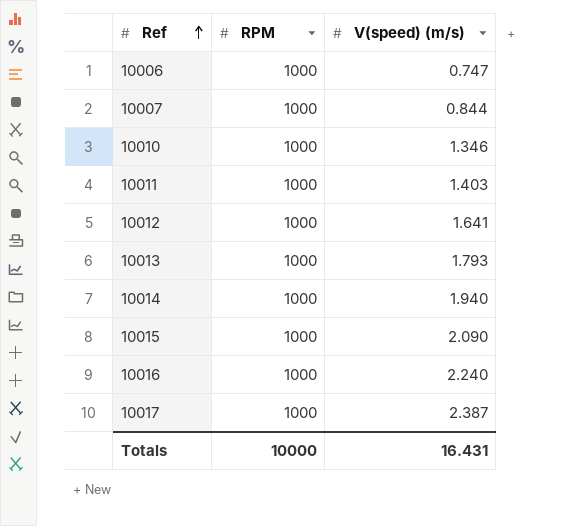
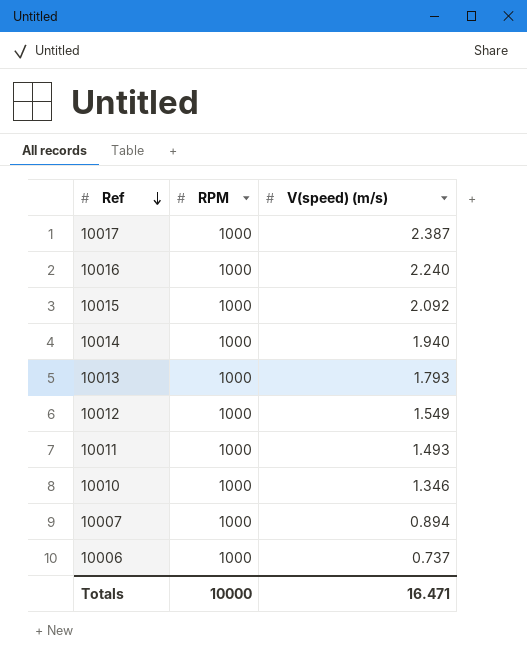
row order: Ref ascending -> Ref descending
10015 | V(speed) (m/s): 2.090 -> 2.092
10012 | V(speed) (m/s): 1.641 -> 1.549
10011 | V(speed) (m/s): 1.403 -> 1.493
10007 | V(speed) (m/s): 0.844 -> 0.894
10006 | V(speed) (m/s): 0.747 -> 0.737
Totals | V(speed) (m/s): 16.431 -> 16.471

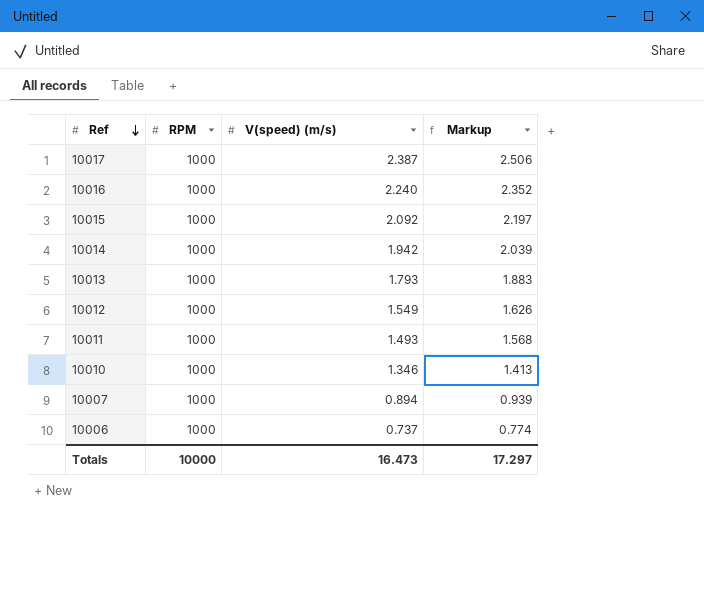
column Markup | formula: none -> [V(speed) (m/s)] * 1.05
10014 | V(speed) (m/s): 1.940 -> 1.942
Totals | V(speed) (m/s): 16.471 -> 16.473

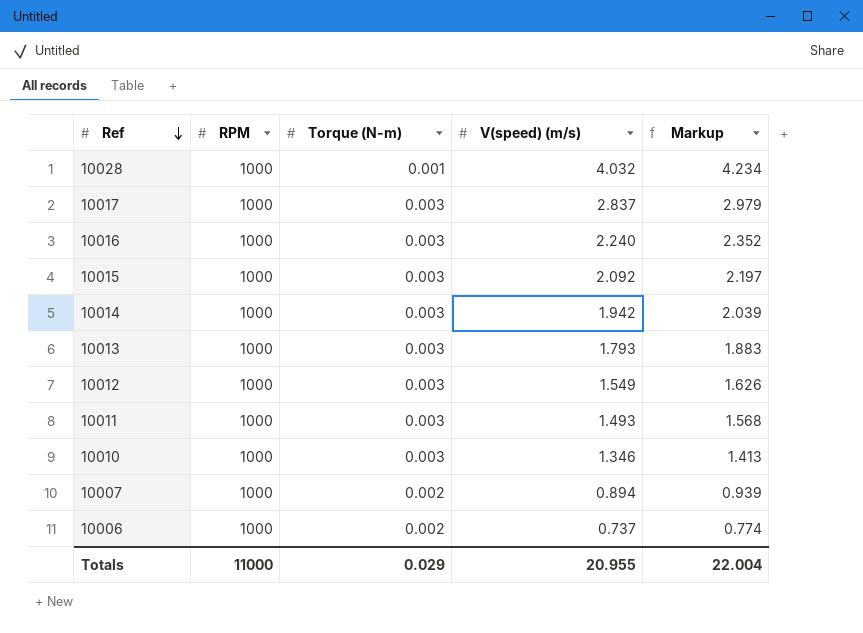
column Torque (N-m) | position: none -> 3
row 10028: none -> 1000 | 0.001 | 4.032 | 4.234
10017 | V(speed) (m/s): 2.387 -> 2.837
10017 | Markup: 2.506 -> 2.979
Totals | RPM: 10000 -> 11000
Totals | V(speed) (m/s): 16.473 -> 20.955
Totals | Markup: 17.297 -> 22.004

